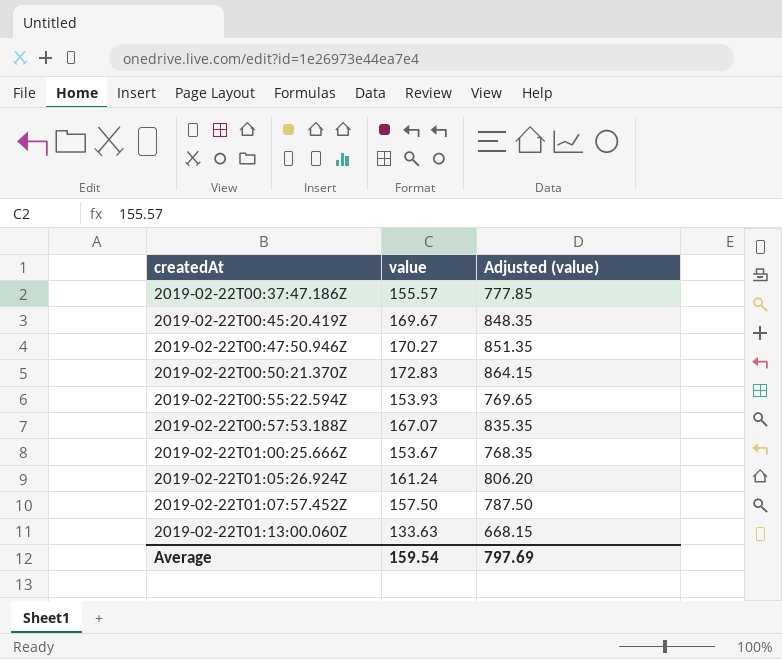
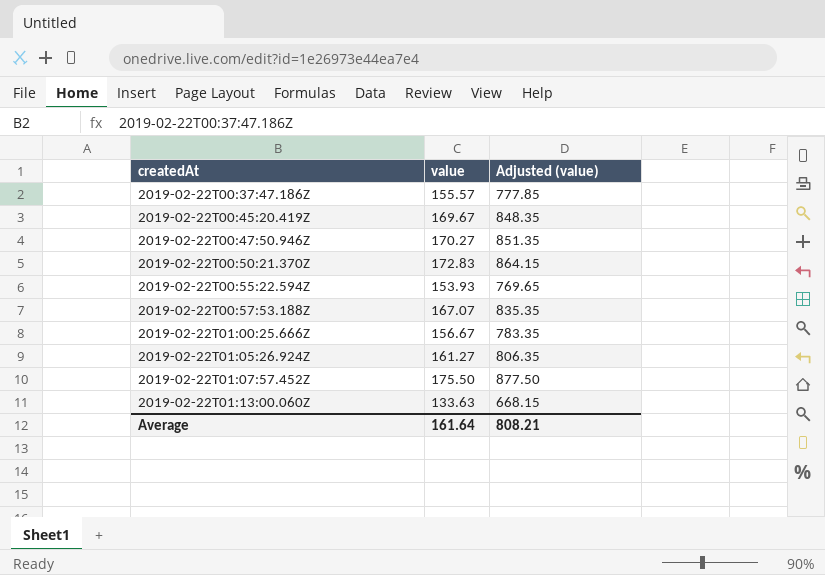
2019-02-22T01:00:25.666Z | value: 153.67 -> 156.67
2019-02-22T01:00:25.666Z | Adjusted (value): 768.35 -> 783.35
2019-02-22T01:05:26.924Z | value: 161.24 -> 161.27
2019-02-22T01:05:26.924Z | Adjusted (value): 806.20 -> 806.35
2019-02-22T01:07:57.452Z | value: 157.50 -> 175.50
2019-02-22T01:07:57.452Z | Adjusted (value): 787.50 -> 877.50
Average | value: 159.54 -> 161.64
Average | Adjusted (value): 797.69 -> 808.21

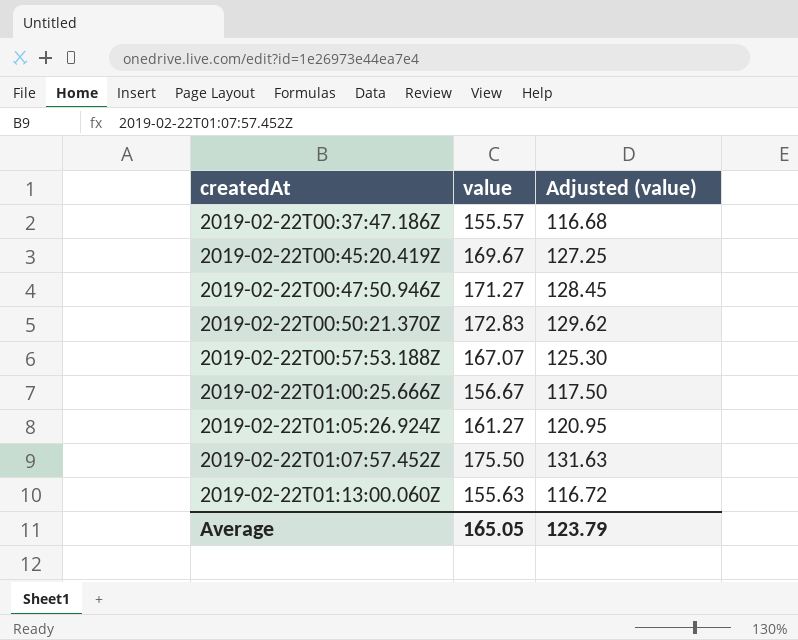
column Adjusted (value) | formula: [value] * 5 -> [value] * 0.75
row 2019-02-22T00:55:22.594Z: 153.93 | 769.65 -> none
2019-02-22T00:47:50.946Z | value: 170.27 -> 171.27
2019-02-22T01:13:00.060Z | value: 133.63 -> 155.63
Average | value: 161.64 -> 165.05
Average | Adjusted (value): 808.21 -> 123.79

